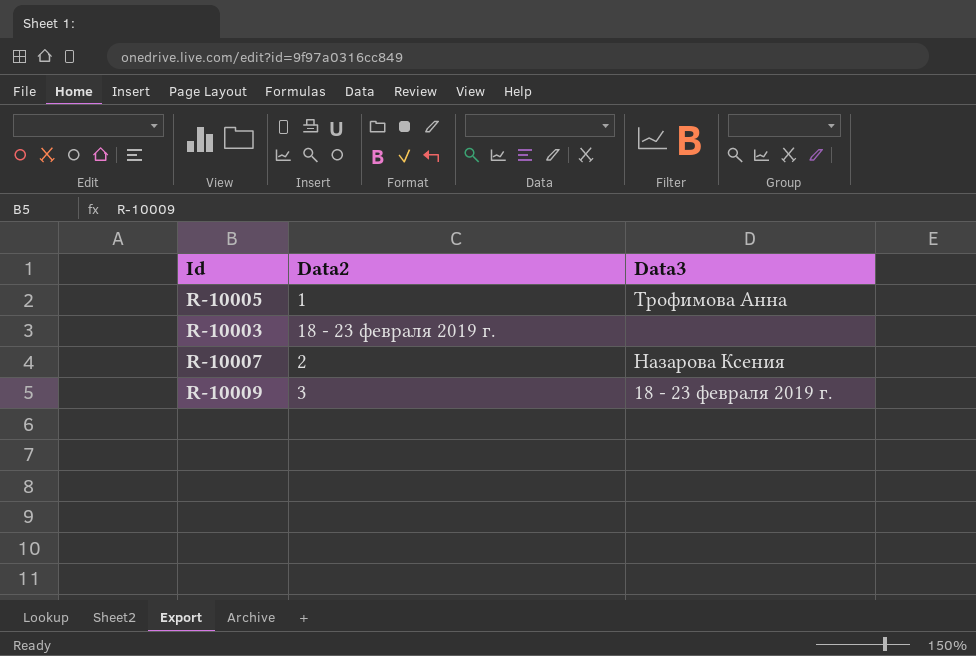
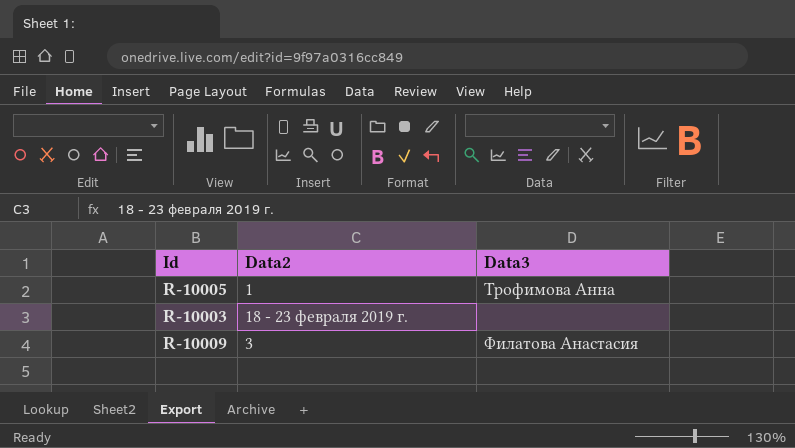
row R-10007: 2 | Назарова Ксения -> none
R-10009 | Data3: 18 - 23 февраля 2019 г. -> Филатова Анастасия

